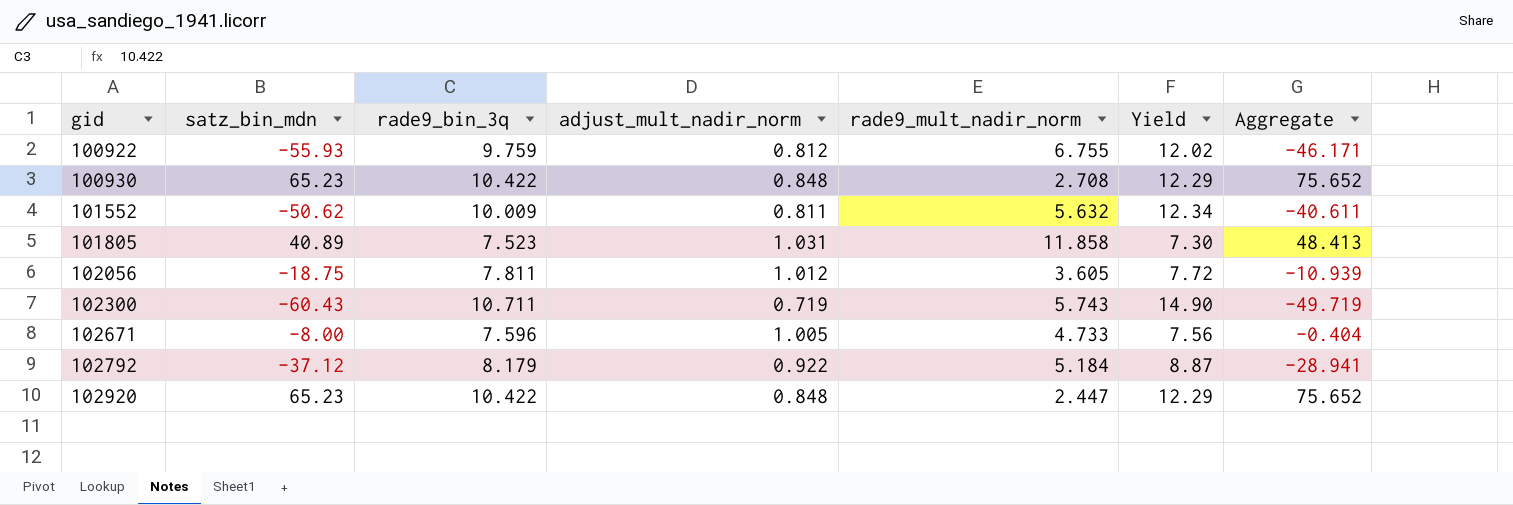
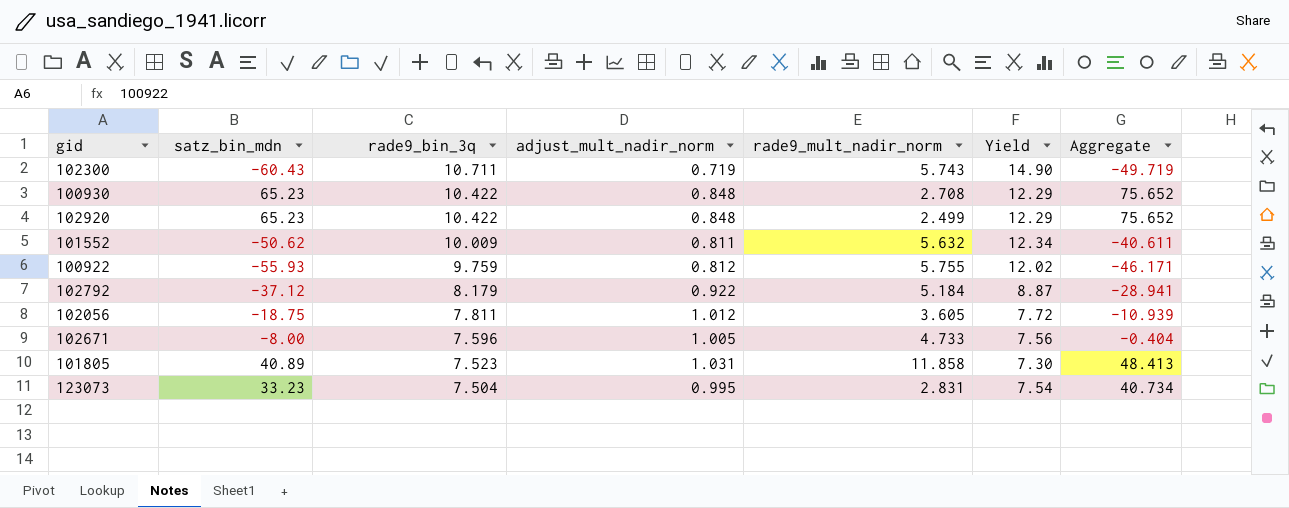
row order: gid ascending -> rade9_bin_3q descending
102920 | rade9_mult_nadir_norm: 2.447 -> 2.499
100922 | rade9_mult_nadir_norm: 6.755 -> 5.755
row 123073: none -> 33.23 | 7.504 | 0.995 | 2.831 | 7.54 | 40.734

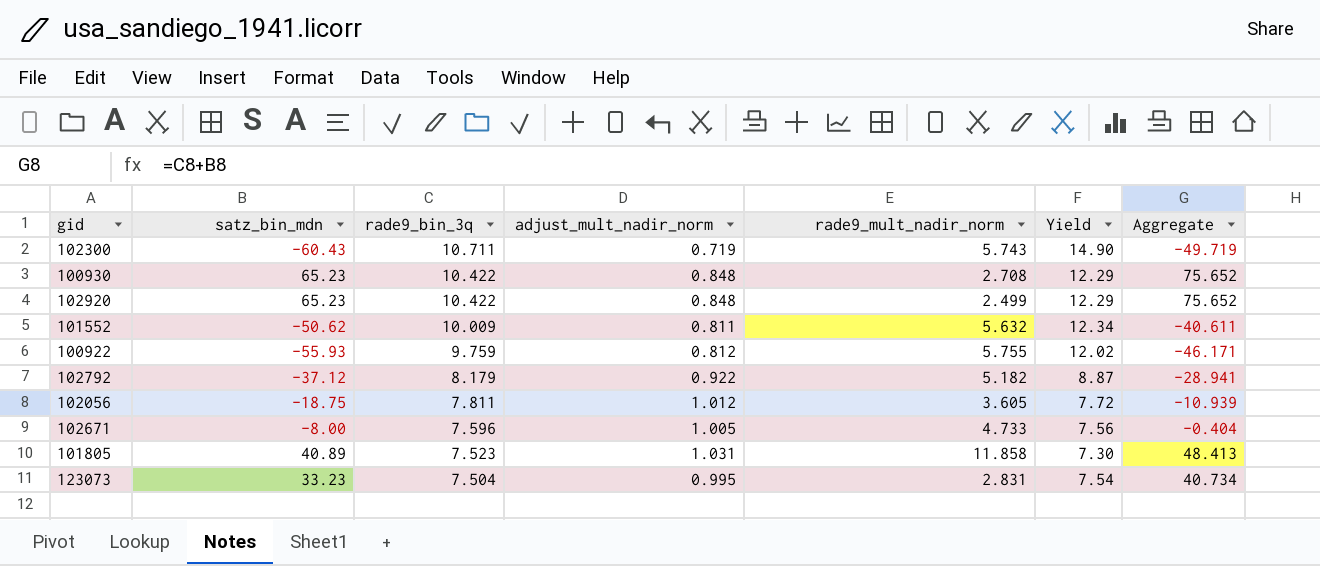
102792 | rade9_mult_nadir_norm: 5.184 -> 5.182

